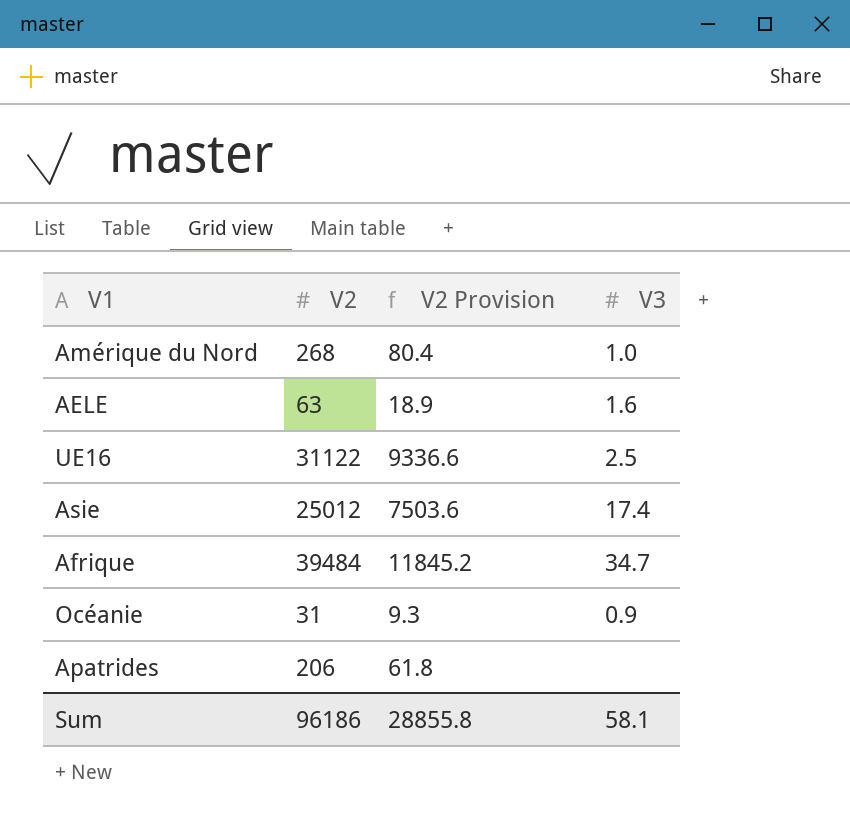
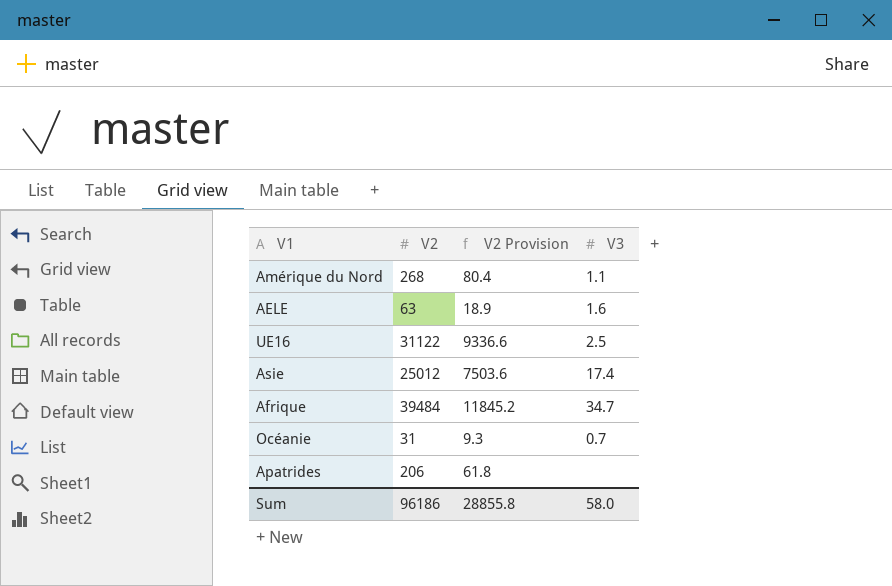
Amérique du Nord | V3: 1.0 -> 1.1
Océanie | V3: 0.9 -> 0.7
Sum | V3: 58.1 -> 58.0

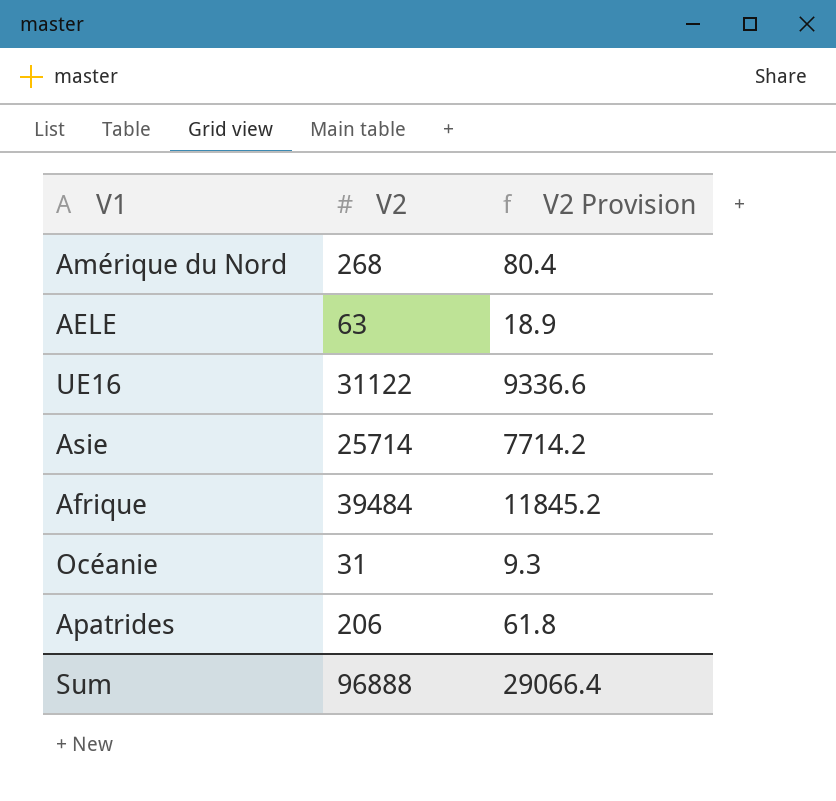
column V3 | position: 4 -> none
Asie | V2: 25012 -> 25714
Asie | V2 Provision: 7503.6 -> 7714.2
Sum | V2: 96186 -> 96888
Sum | V2 Provision: 28855.8 -> 29066.4

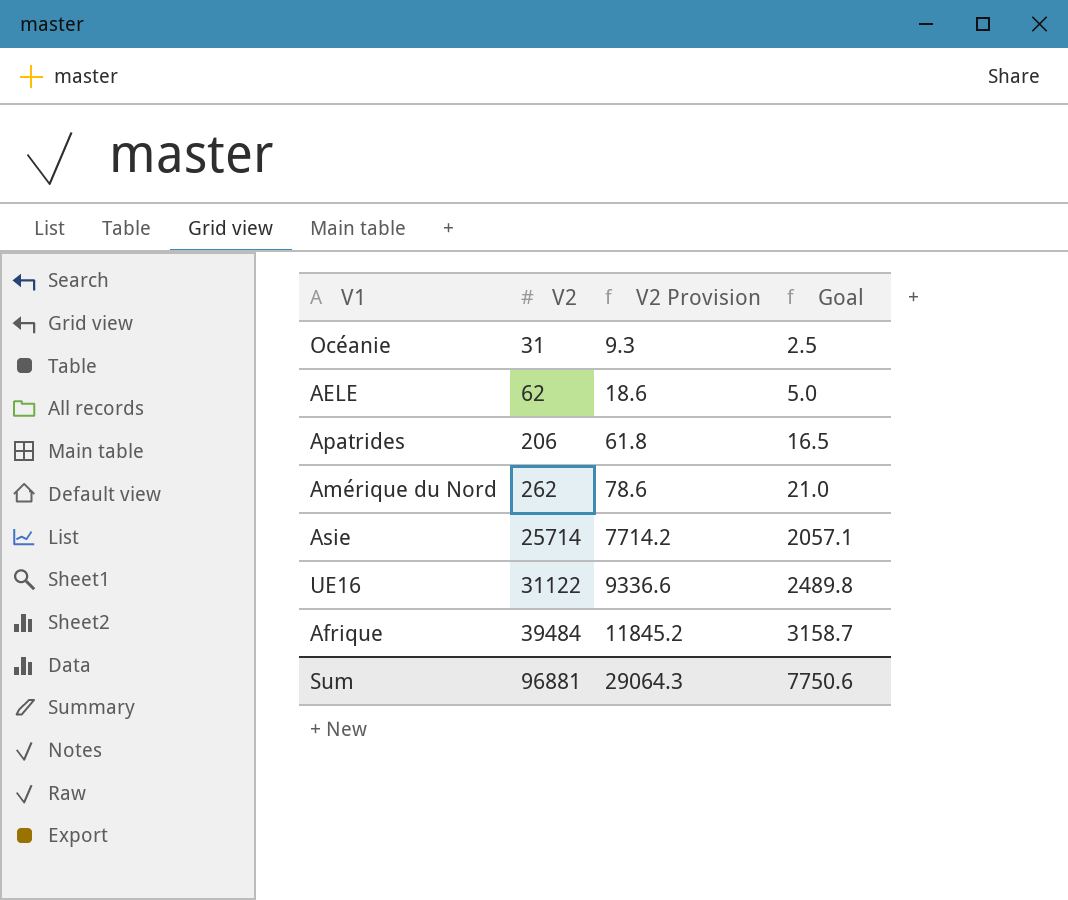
row order: none -> V2 ascending
column Goal | formula: none -> [V2] * 0.08
AELE | V2: 63 -> 62
AELE | V2 Provision: 18.9 -> 18.6
Amérique du Nord | V2: 268 -> 262
Amérique du Nord | V2 Provision: 80.4 -> 78.6
Sum | V2: 96888 -> 96881
Sum | V2 Provision: 29066.4 -> 29064.3

